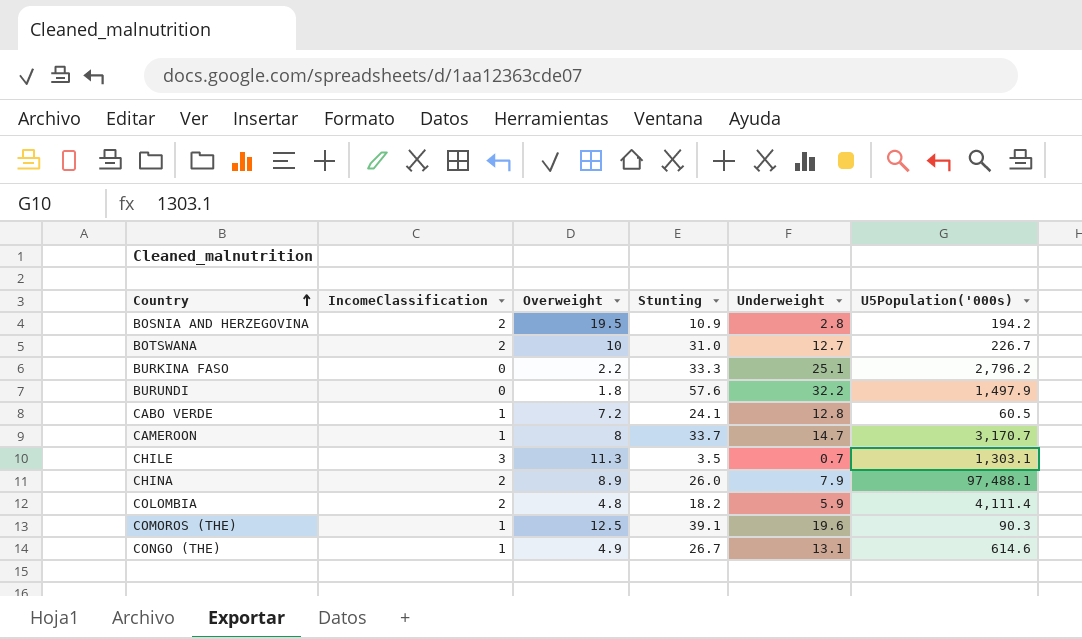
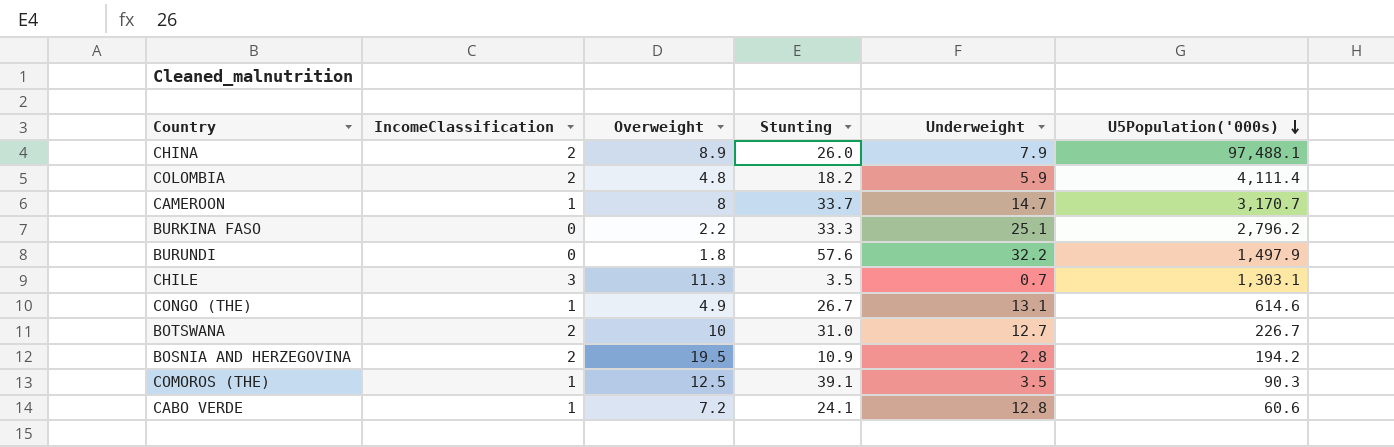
row order: Country ascending -> U5Population('000s) descending
COMOROS (THE) | Underweight: 19.6 -> 3.5
CABO VERDE | U5Population('000s): 60.5 -> 60.6

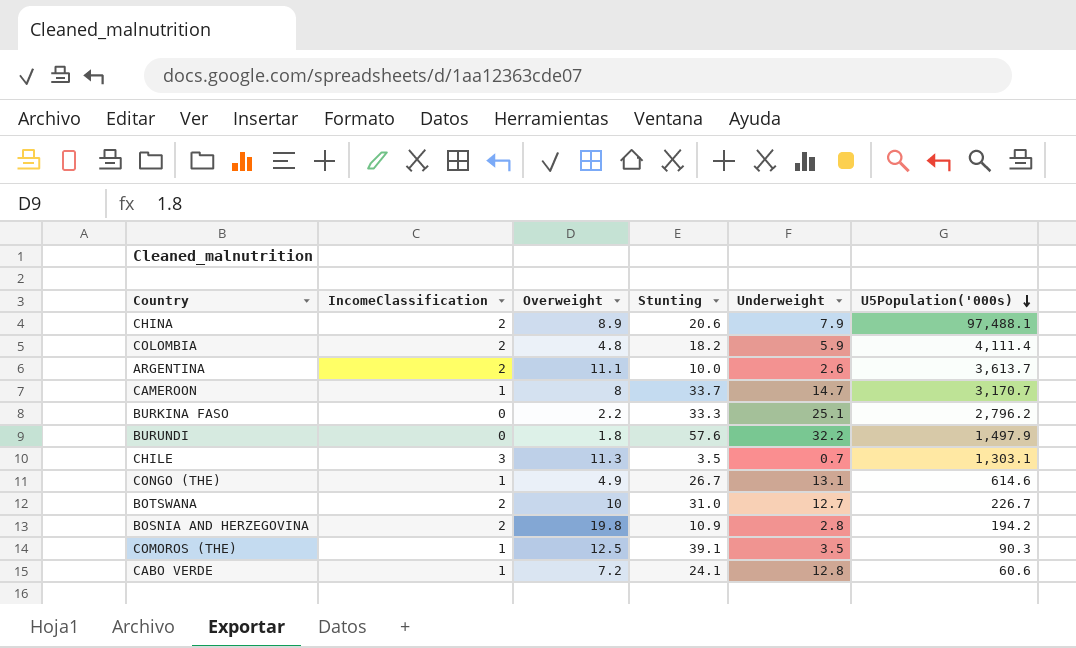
CHINA | Stunting: 26.0 -> 20.6
row ARGENTINA: none -> 2 | 11.1 | 10.0 | 2.6 | 3,613.7
BOSNIA AND HERZEGOVINA | Overweight: 19.5 -> 19.8

